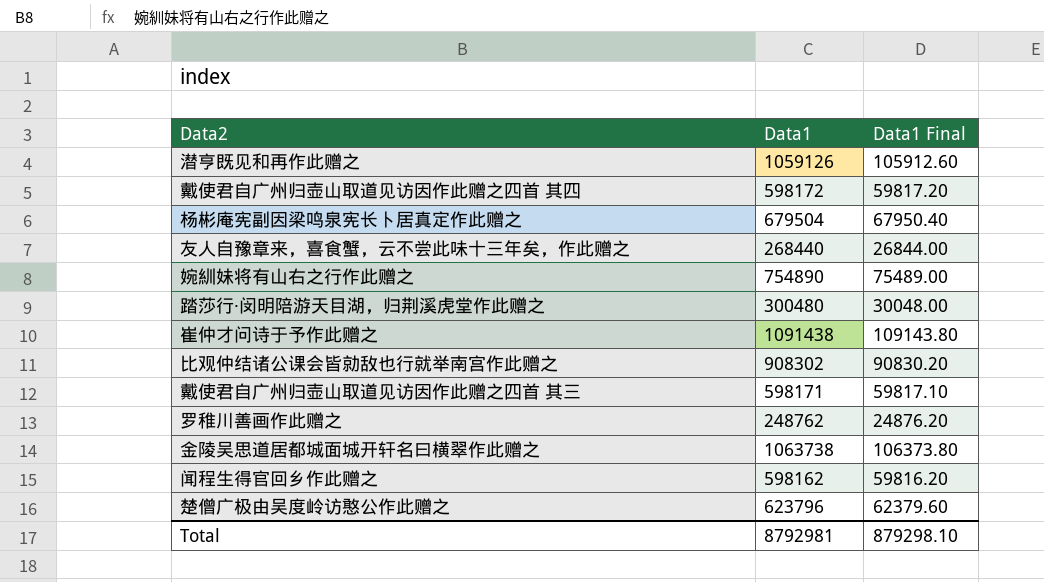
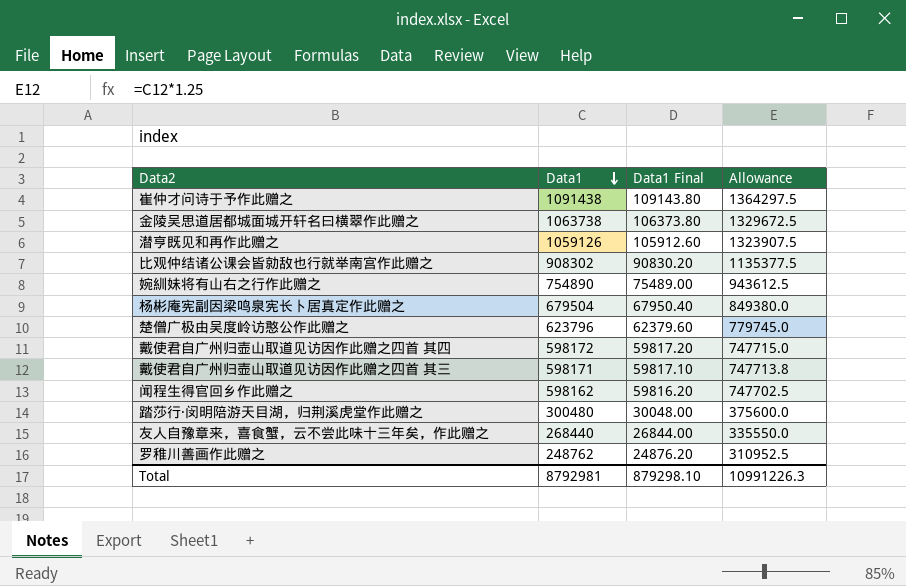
row order: none -> Data1 descending
column Allowance | formula: none -> [Data1] * 1.25

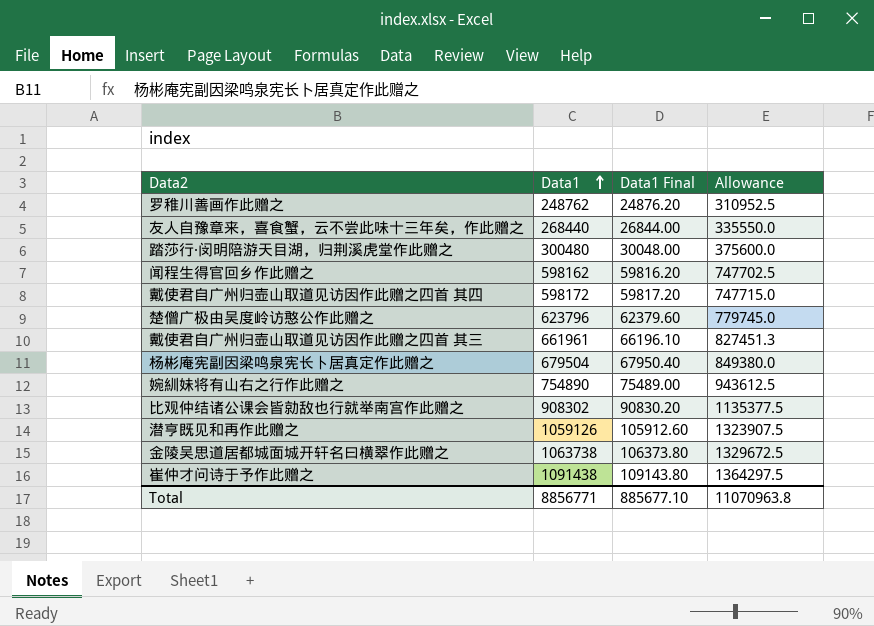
row order: Data1 descending -> Data1 ascending
戴使君自广州归壶山取道见访因作此赠之四首 其三 | Data1: 598171 -> 661961
戴使君自广州归壶山取道见访因作此赠之四首 其三 | Data1 Final: 59817.10 -> 66196.10
戴使君自广州归壶山取道见访因作此赠之四首 其三 | Allowance: 747713.8 -> 827451.3
Total | Data1: 8792981 -> 8856771
Total | Data1 Final: 879298.10 -> 885677.10
Total | Allowance: 10991226.3 -> 11070963.8

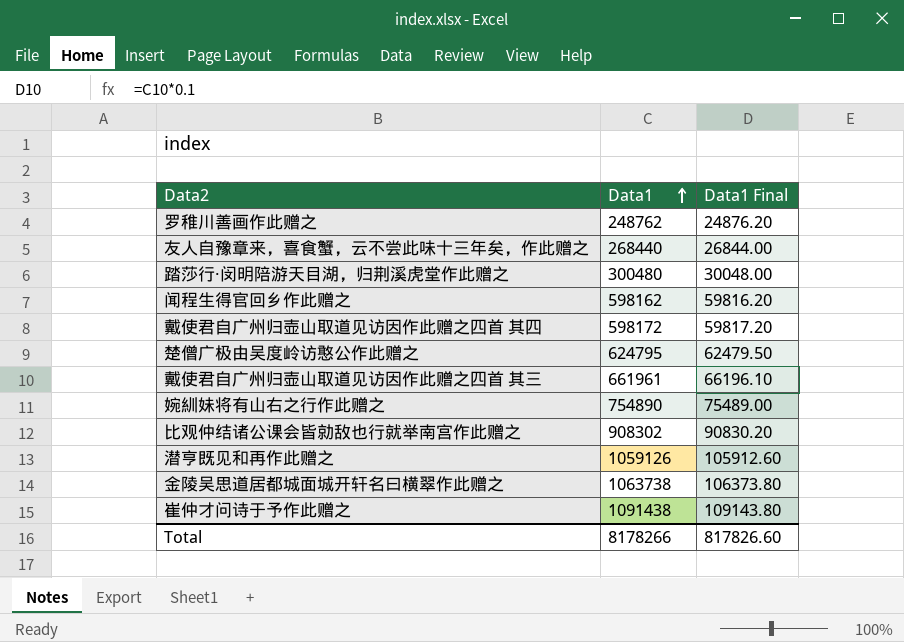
column Allowance | formula: [Data1] * 1.25 -> none
row 杨彬庵宪副因梁鸣泉宪长卜居真定作此赠之: 679504 | 67950.40 | 849380.0 -> none
楚僧广极由吴度岭访憨公作此赠之 | Data1: 623796 -> 624795
楚僧广极由吴度岭访憨公作此赠之 | Data1 Final: 62379.60 -> 62479.50
Total | Data1: 8856771 -> 8178266
Total | Data1 Final: 885677.10 -> 817826.60

